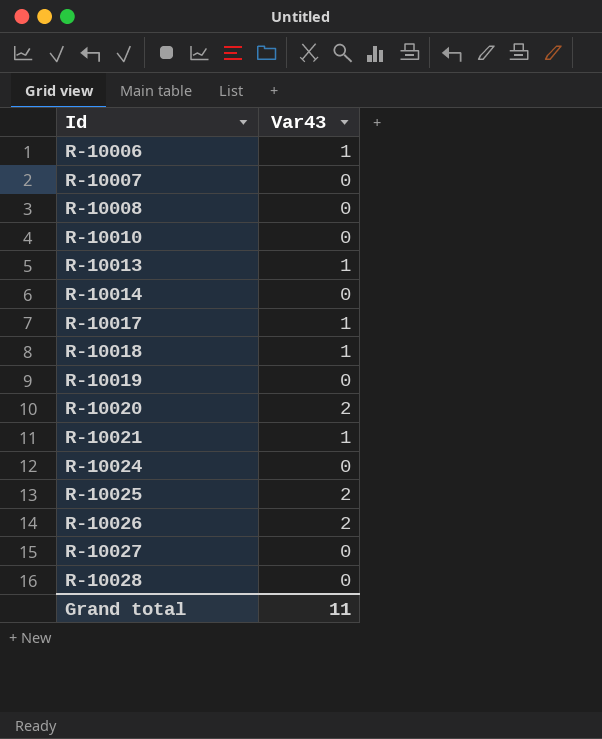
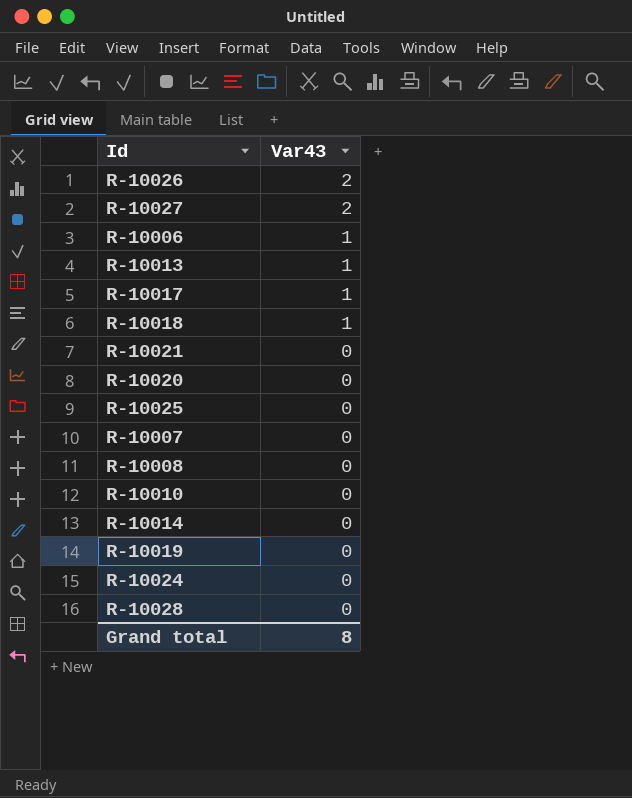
row order: Id ascending -> Var43 descending
R-10027 | Var43: 0 -> 2
R-10021 | Var43: 1 -> 0
R-10020 | Var43: 2 -> 0
R-10025 | Var43: 2 -> 0
Grand total | Var43: 11 -> 8

